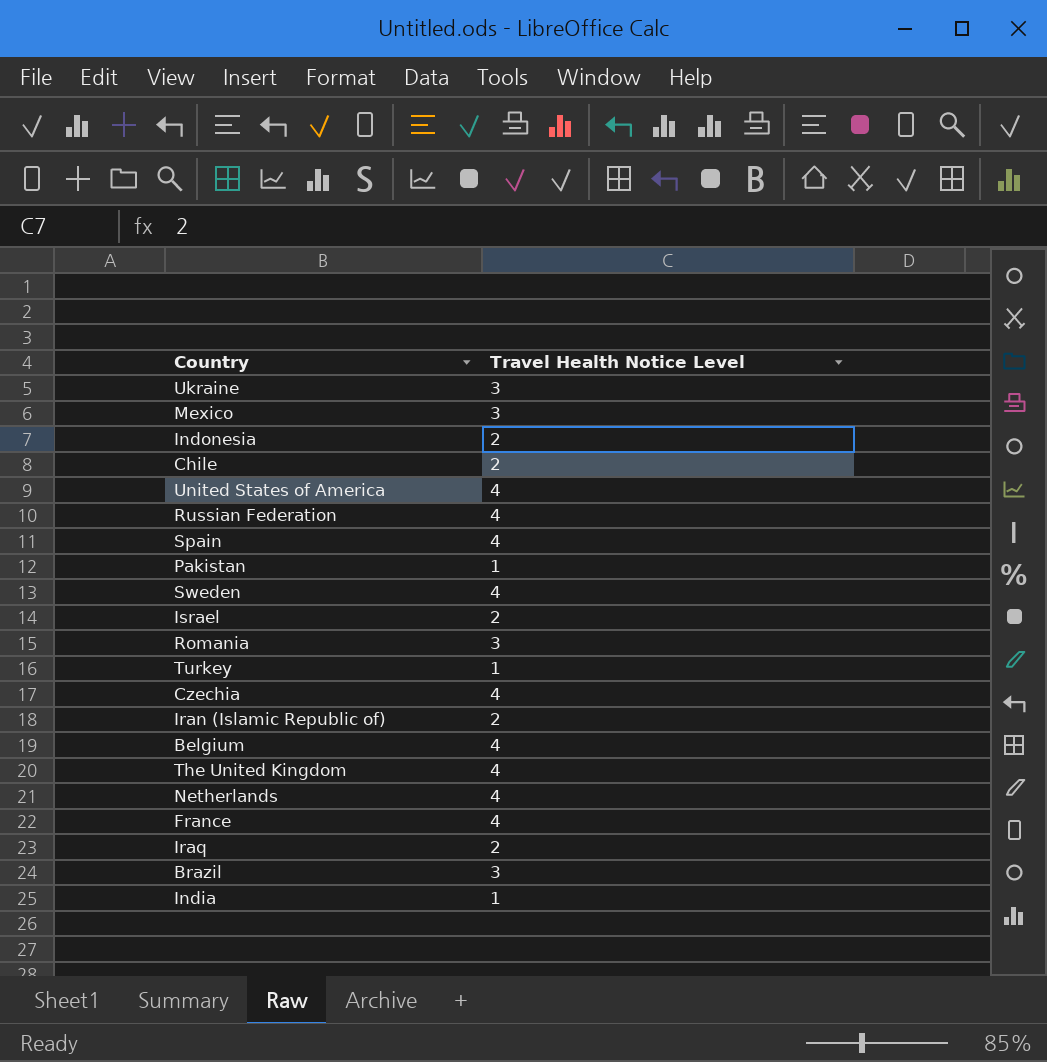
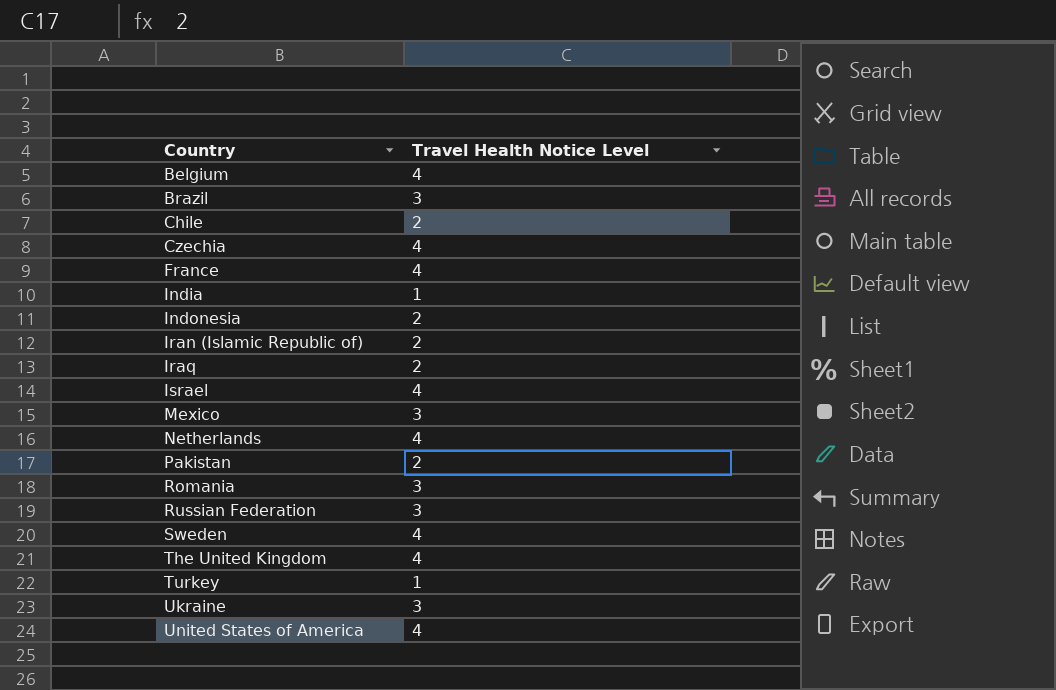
row order: none -> Country ascending
row Spain: 4 -> none
Israel | Travel Health Notice Level: 2 -> 4
Pakistan | Travel Health Notice Level: 1 -> 2
Russian Federation | Travel Health Notice Level: 4 -> 3

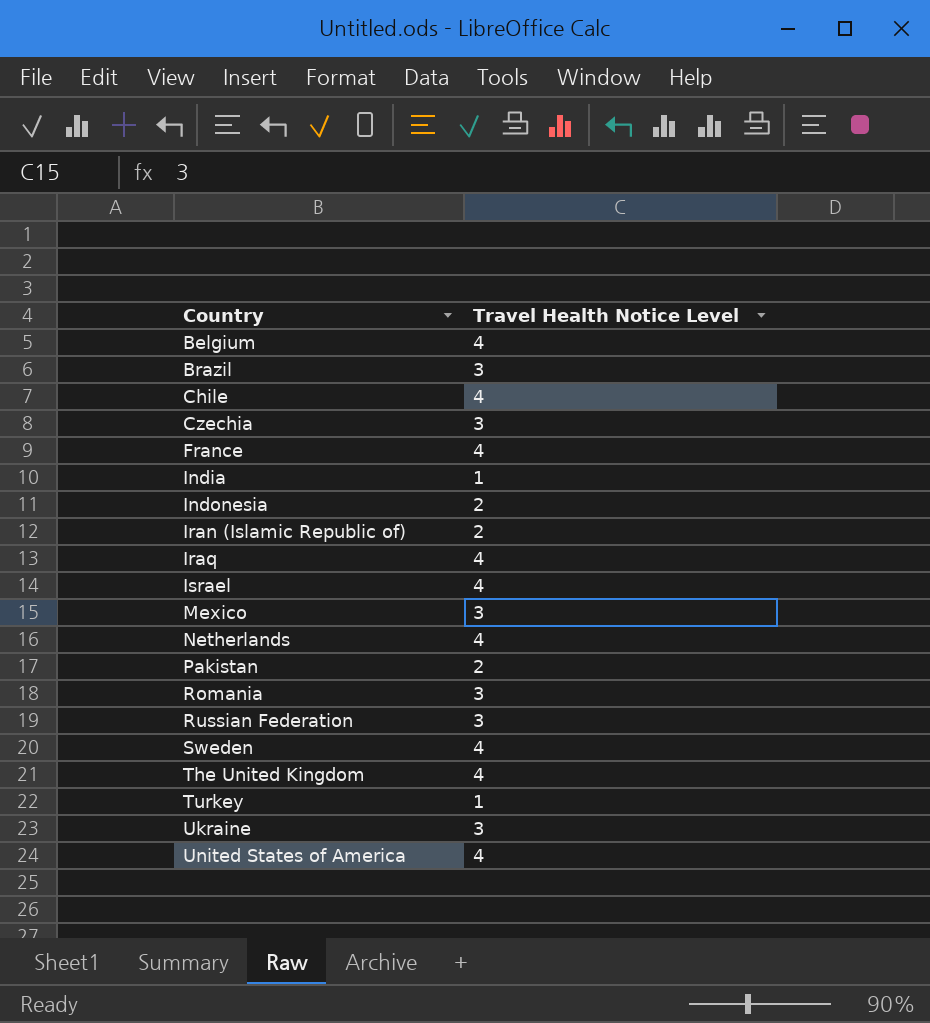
Chile | Travel Health Notice Level: 2 -> 4
Czechia | Travel Health Notice Level: 4 -> 3
Iraq | Travel Health Notice Level: 2 -> 4

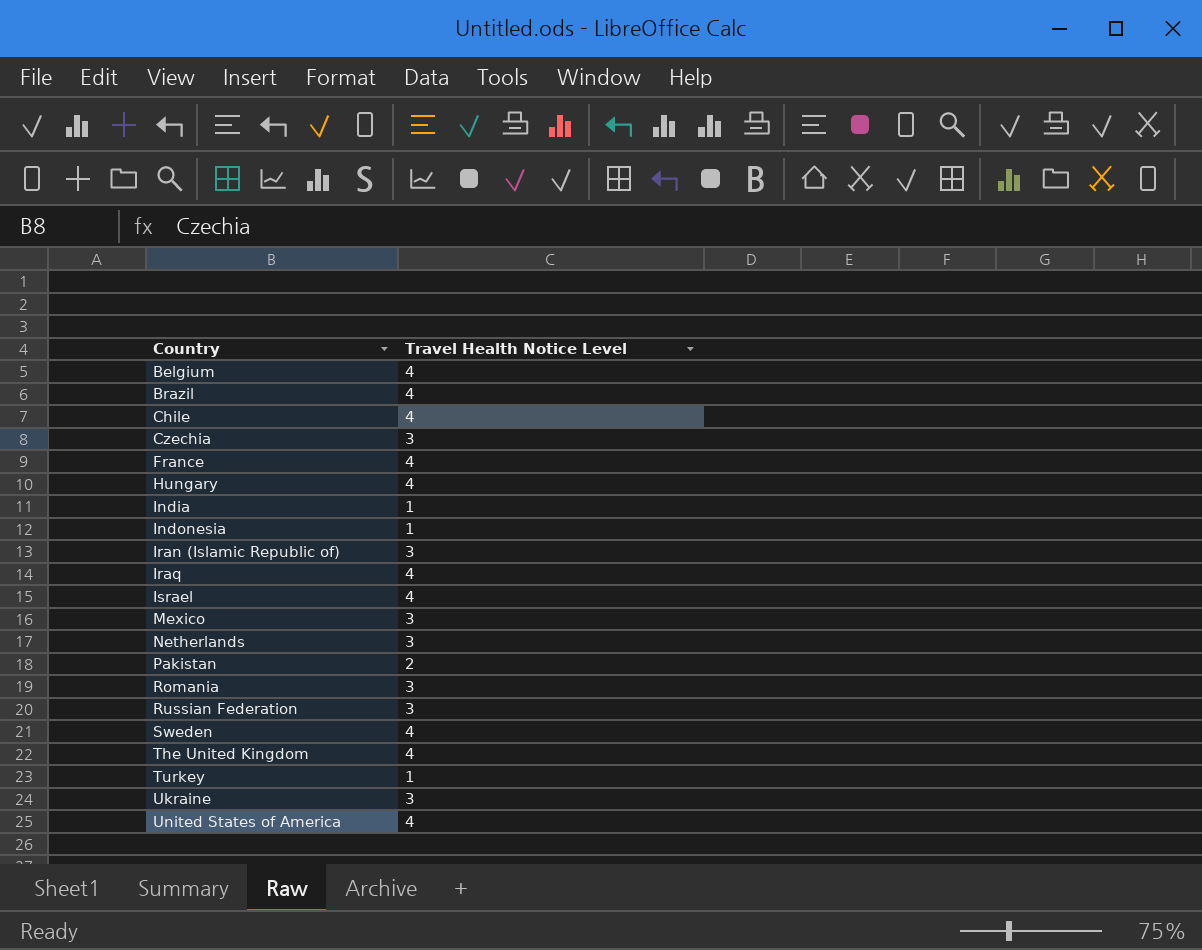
Brazil | Travel Health Notice Level: 3 -> 4
row Hungary: none -> 4
Indonesia | Travel Health Notice Level: 2 -> 1
Iran (Islamic Republic of) | Travel Health Notice Level: 2 -> 3
Netherlands | Travel Health Notice Level: 4 -> 3

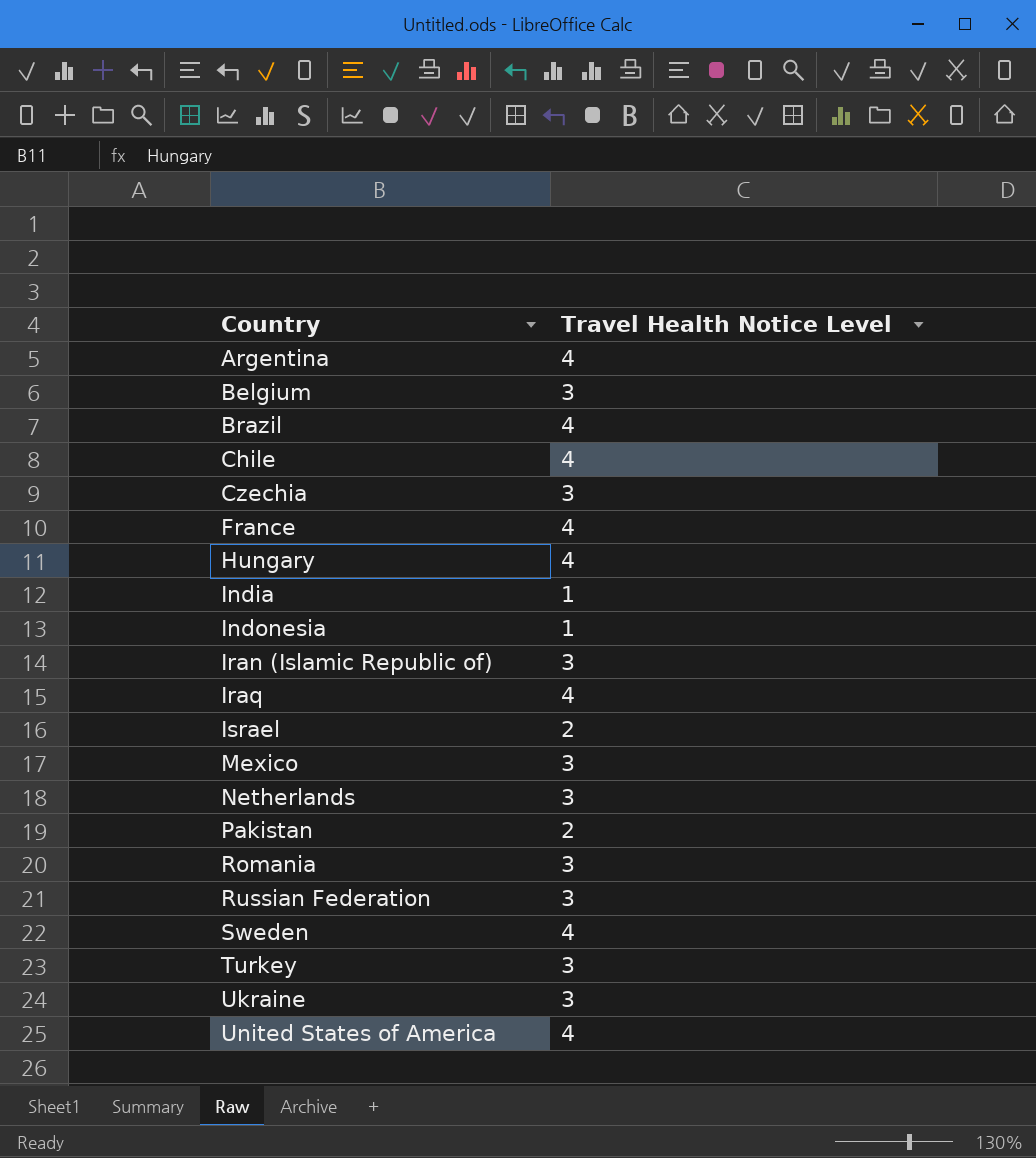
row The United Kingdom: 4 -> none
row Argentina: none -> 4
Belgium | Travel Health Notice Level: 4 -> 3
Israel | Travel Health Notice Level: 4 -> 2
Turkey | Travel Health Notice Level: 1 -> 3

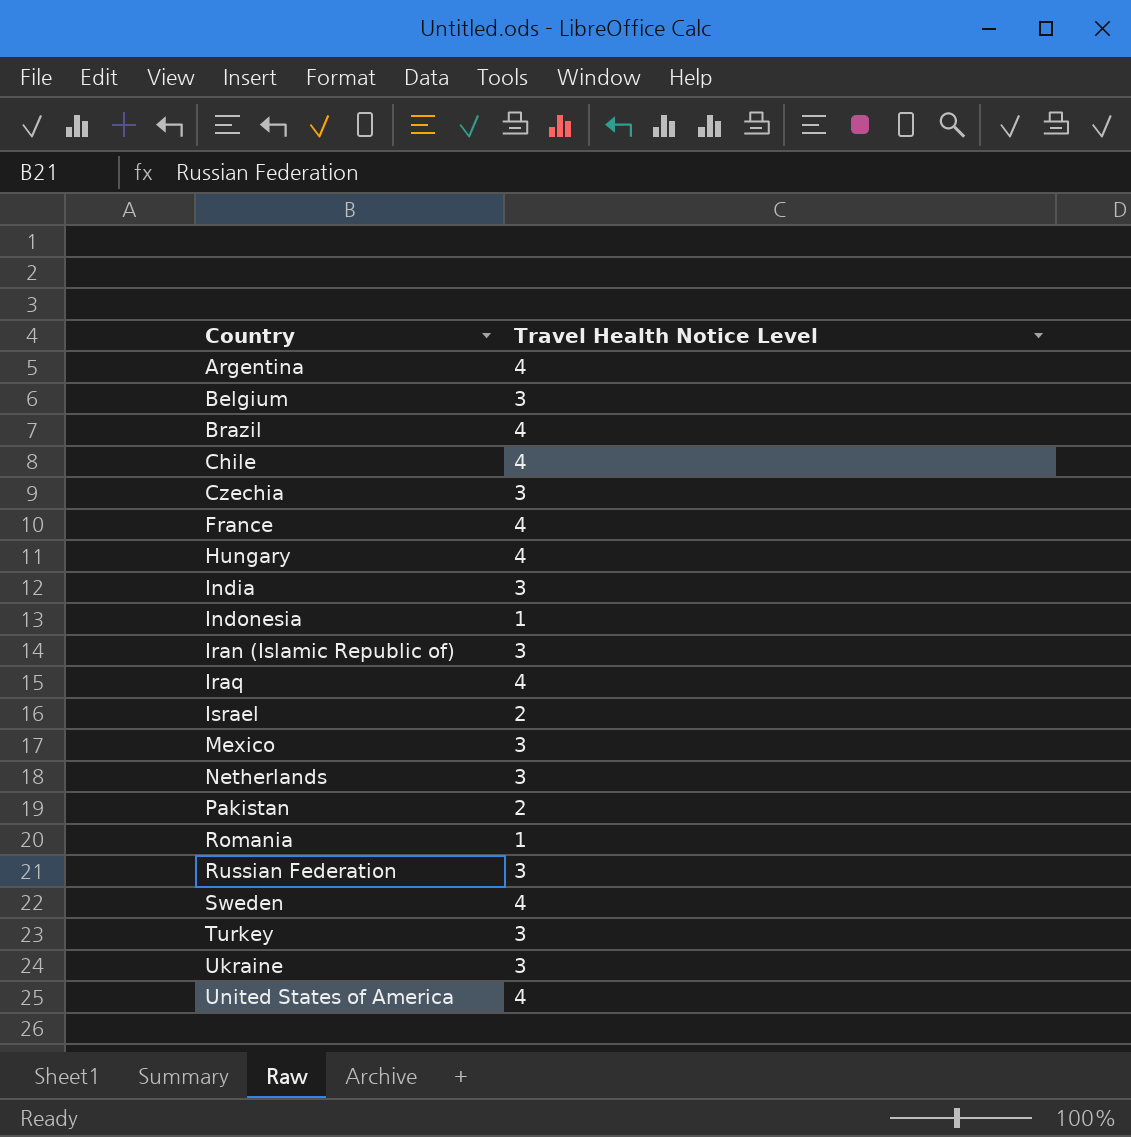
India | Travel Health Notice Level: 1 -> 3
Romania | Travel Health Notice Level: 3 -> 1

